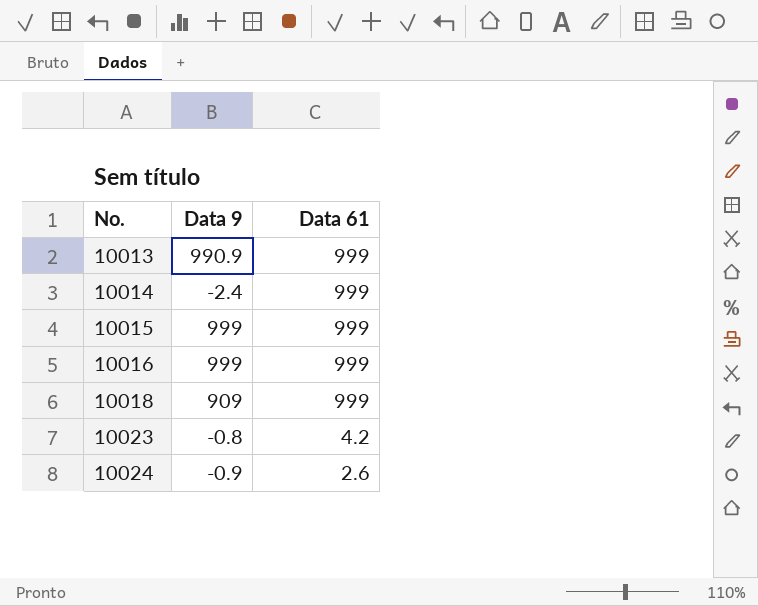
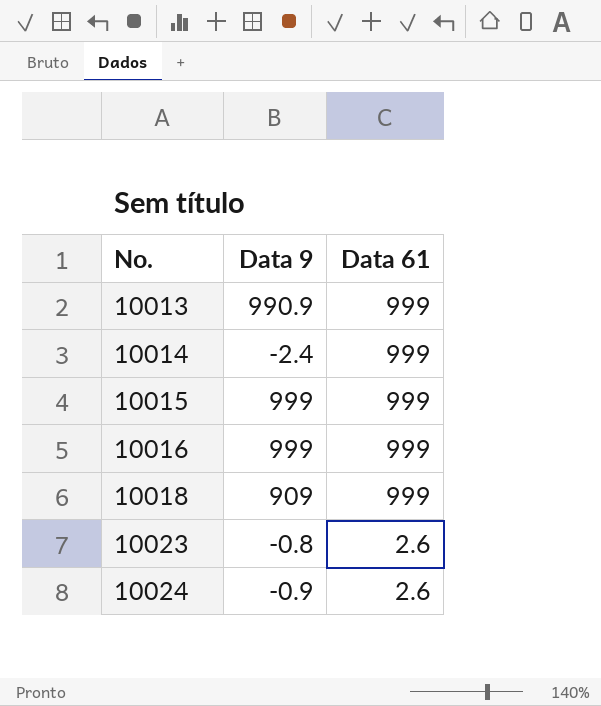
10023 | Data 61: 4.2 -> 2.6

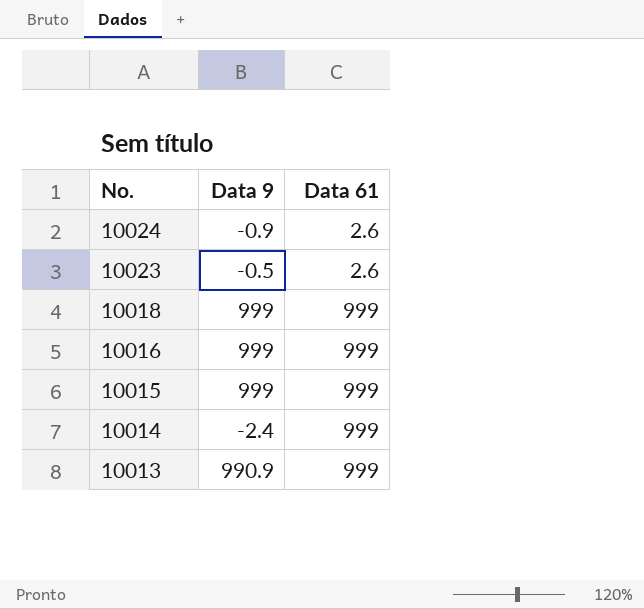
row order: No. ascending -> No. descending
10023 | Data 9: -0.8 -> -0.5
10018 | Data 9: 909 -> 999

